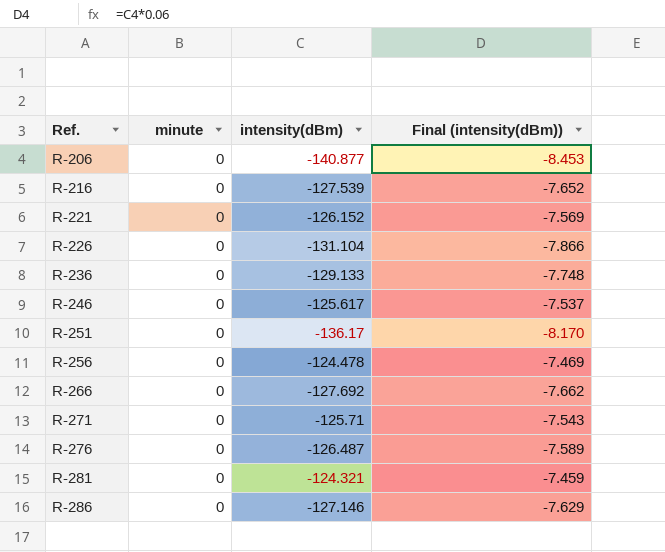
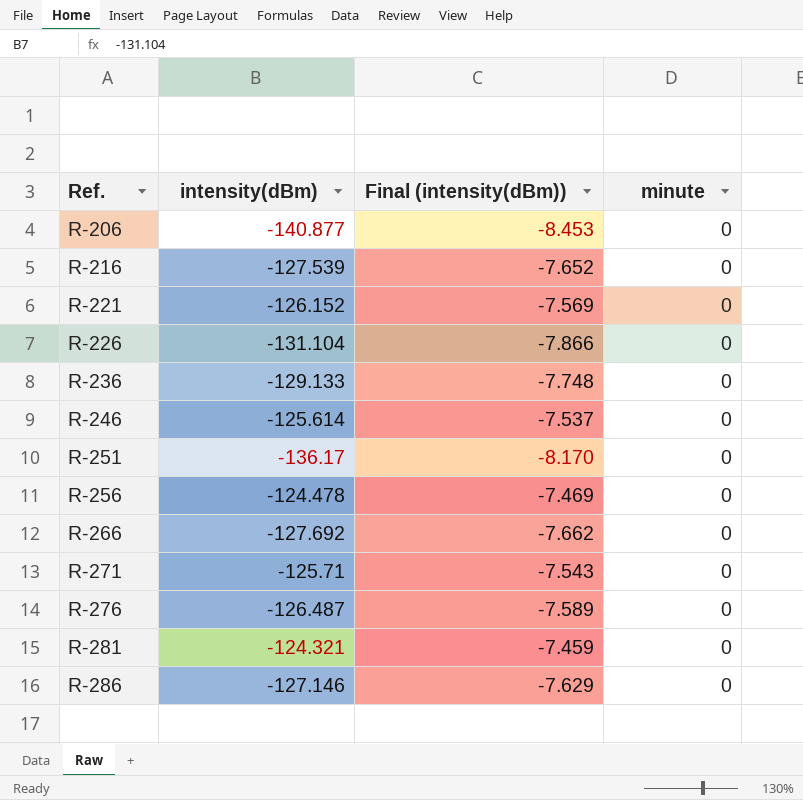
column minute | position: 2 -> 4
R-246 | intensity(dBm): -125.617 -> -125.614

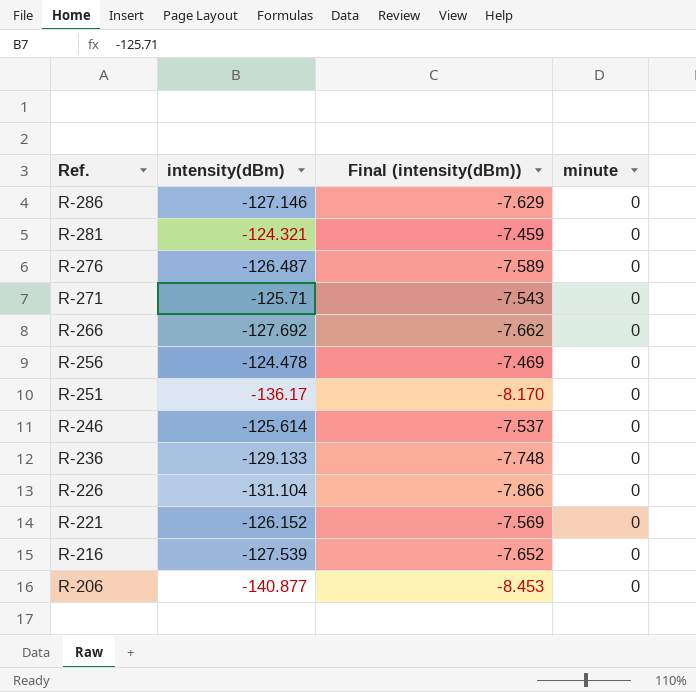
row order: Ref. ascending -> Ref. descending

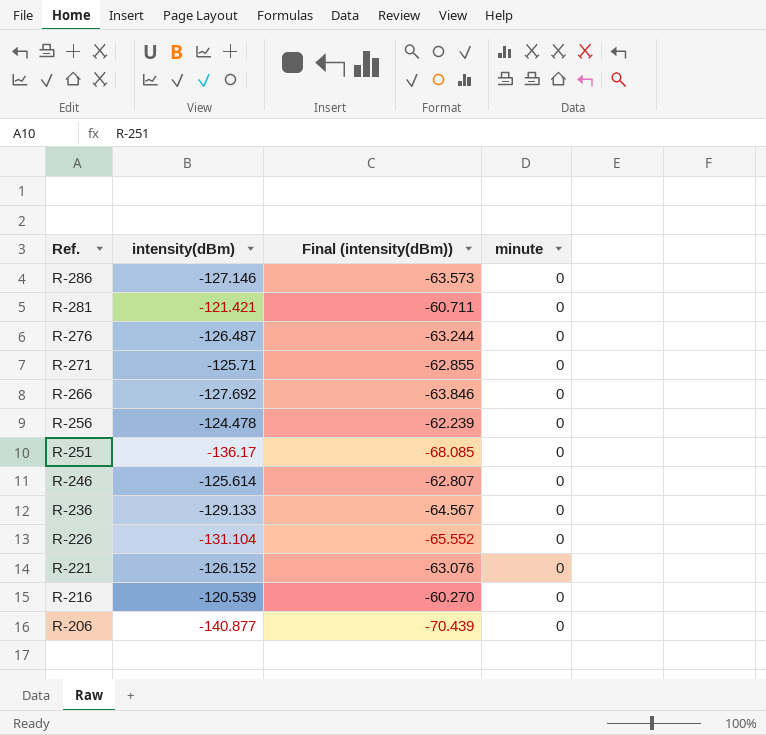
column Final (intensity(dBm)) | formula: [intensity(dBm)] * 0.06 -> [intensity(dBm)] * 0.5
R-281 | intensity(dBm): -124.321 -> -121.421
R-216 | intensity(dBm): -127.539 -> -120.539

